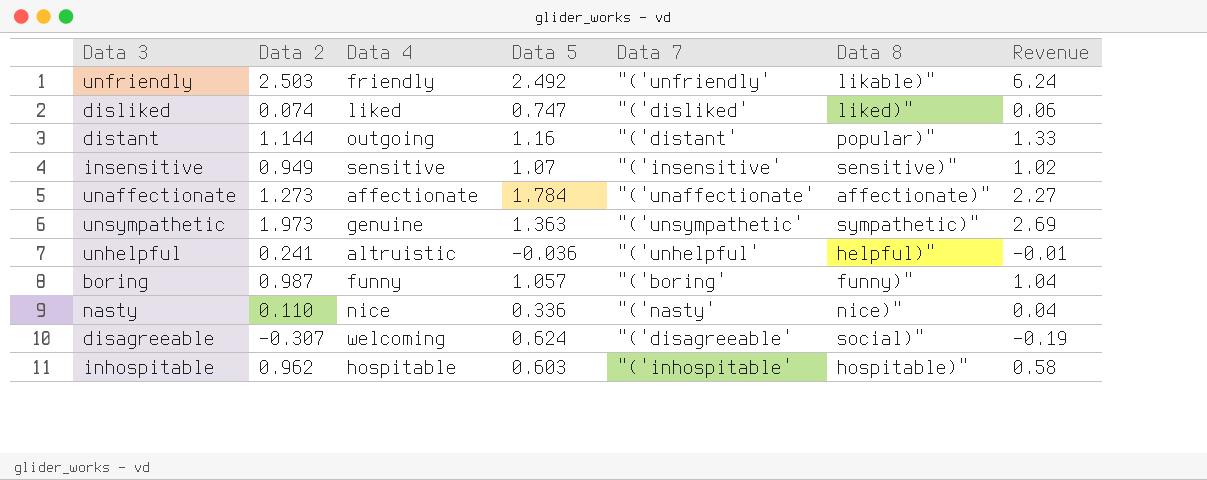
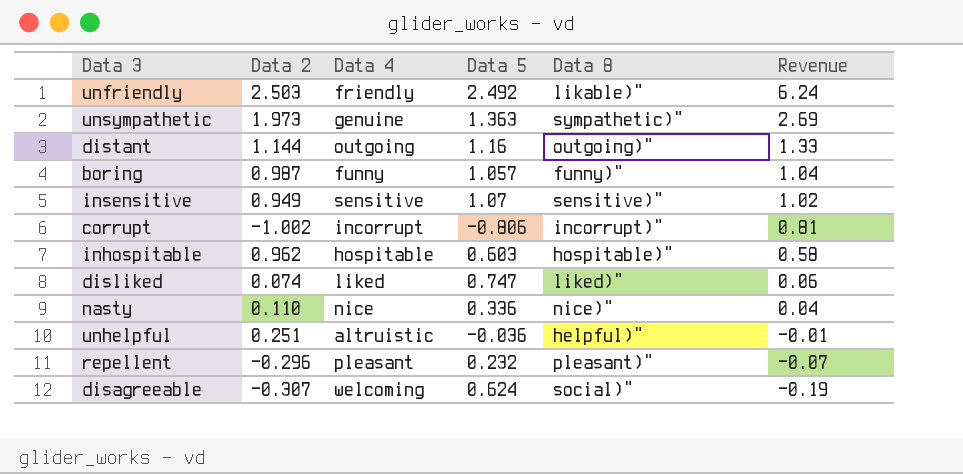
row order: none -> Revenue descending
column Data 7 | position: 5 -> none
row unaffectionate: 1.273 | affectionate | 1.784 | "('unaffectionate' | affectionate)" | 2.27 -> none
distant | Data 8: popular)" -> outgoing)"
row corrupt: none -> -1.002 | incorrupt | -0.806 | incorrupt)" | 0.81
unhelpful | Data 2: 0.241 -> 0.251
row repellent: none -> -0.296 | pleasant | 0.232 | pleasant)" | -0.07

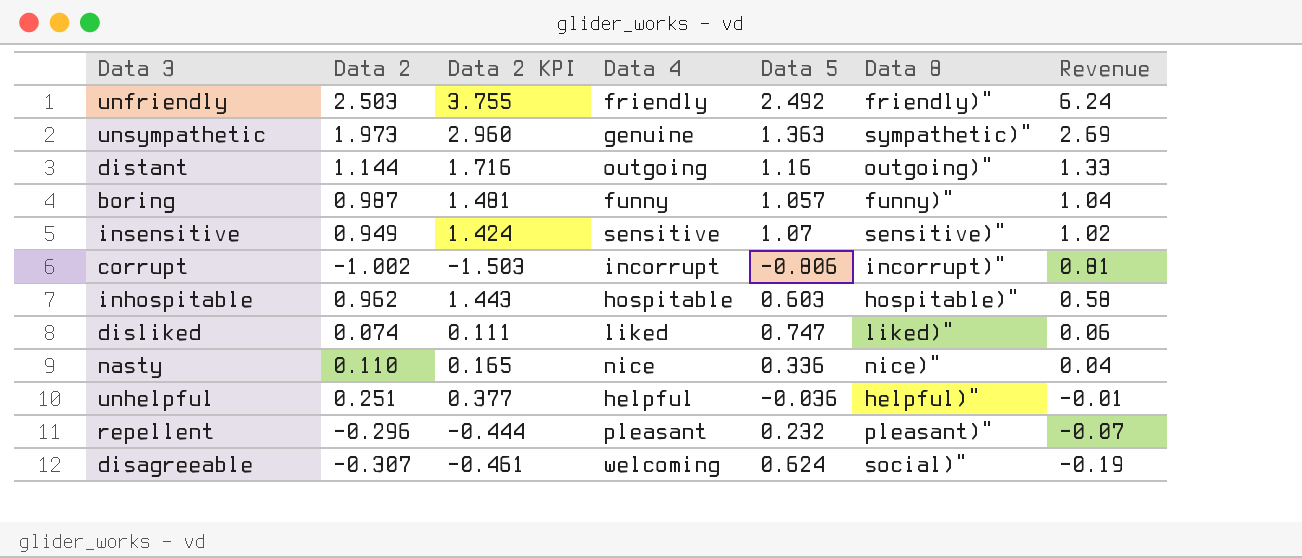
column Data 2 KPI | formula: none -> [Data 2] * 1.5
unfriendly | Data 8: likable)" -> friendly)"
unhelpful | Data 4: altruistic -> helpful

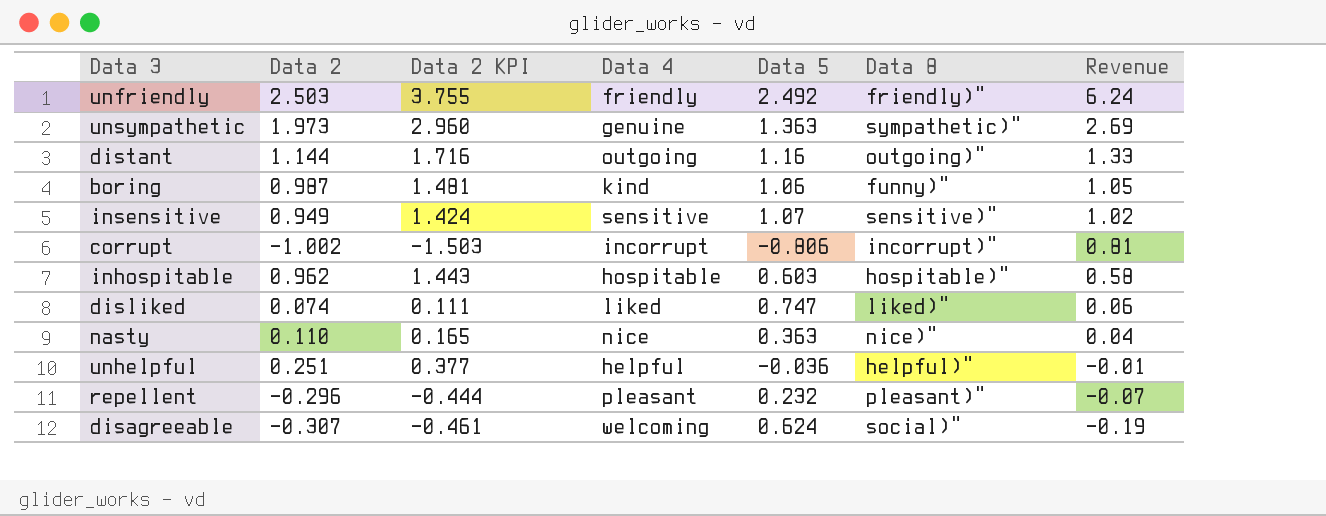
boring | Data 4: funny -> kind
boring | Data 5: 1.057 -> 1.06
boring | Revenue: 1.04 -> 1.05
nasty | Data 5: 0.336 -> 0.363

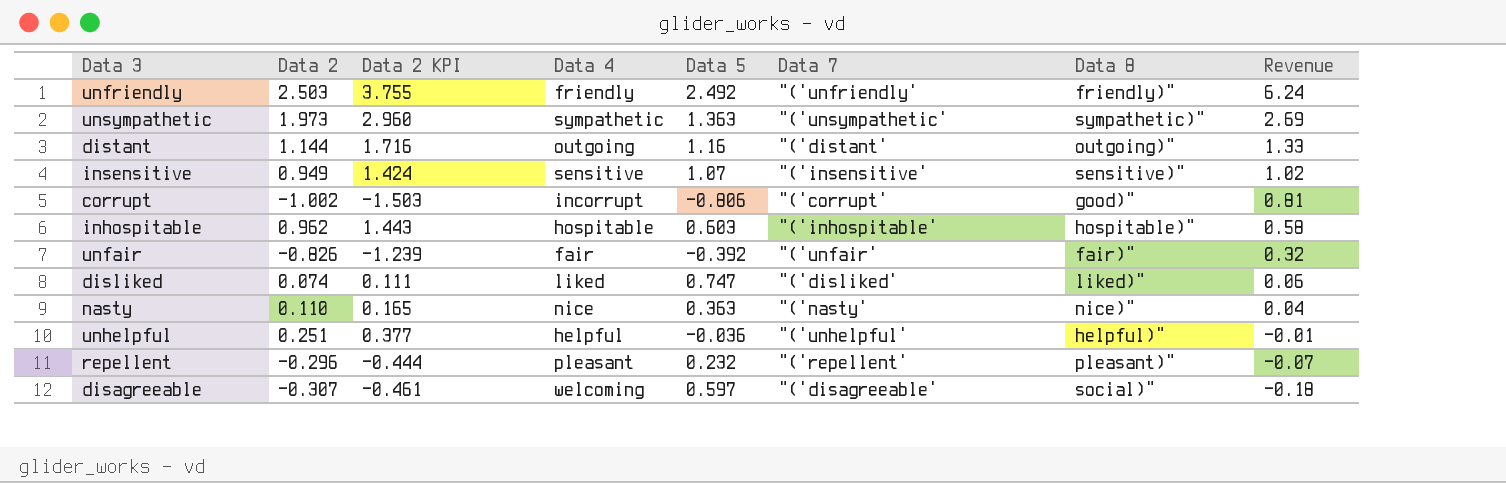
column Data 7 | position: none -> 6
row boring: 0.987 | 1.481 | kind | 1.06 | funny)" | 1.05 -> none
unsympathetic | Data 4: genuine -> sympathetic
corrupt | Data 8: incorrupt)" -> good)"
row unfair: none -> -0.826 | -1.239 | fair | -0.392 | "('unfair' | fair)" | 0.32
disagreeable | Data 5: 0.624 -> 0.597
disagreeable | Revenue: -0.19 -> -0.18

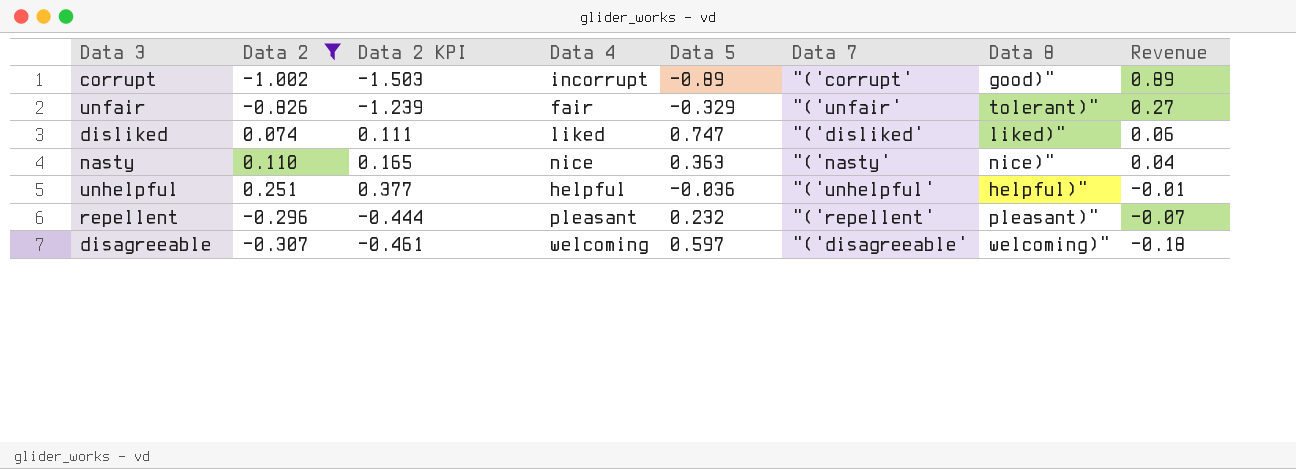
filter: none -> Data 2 <= 0.251
corrupt | Data 5: -0.806 -> -0.89
corrupt | Revenue: 0.81 -> 0.89
unfair | Data 5: -0.392 -> -0.329
unfair | Data 8: fair)" -> tolerant)"
unfair | Revenue: 0.32 -> 0.27
disagreeable | Data 8: social)" -> welcoming)"

